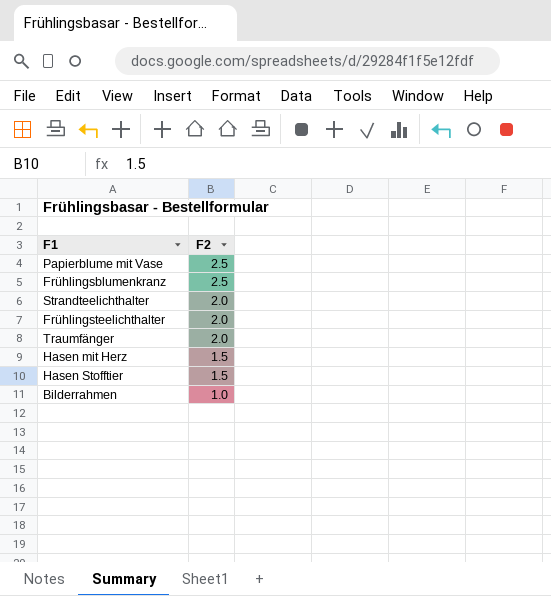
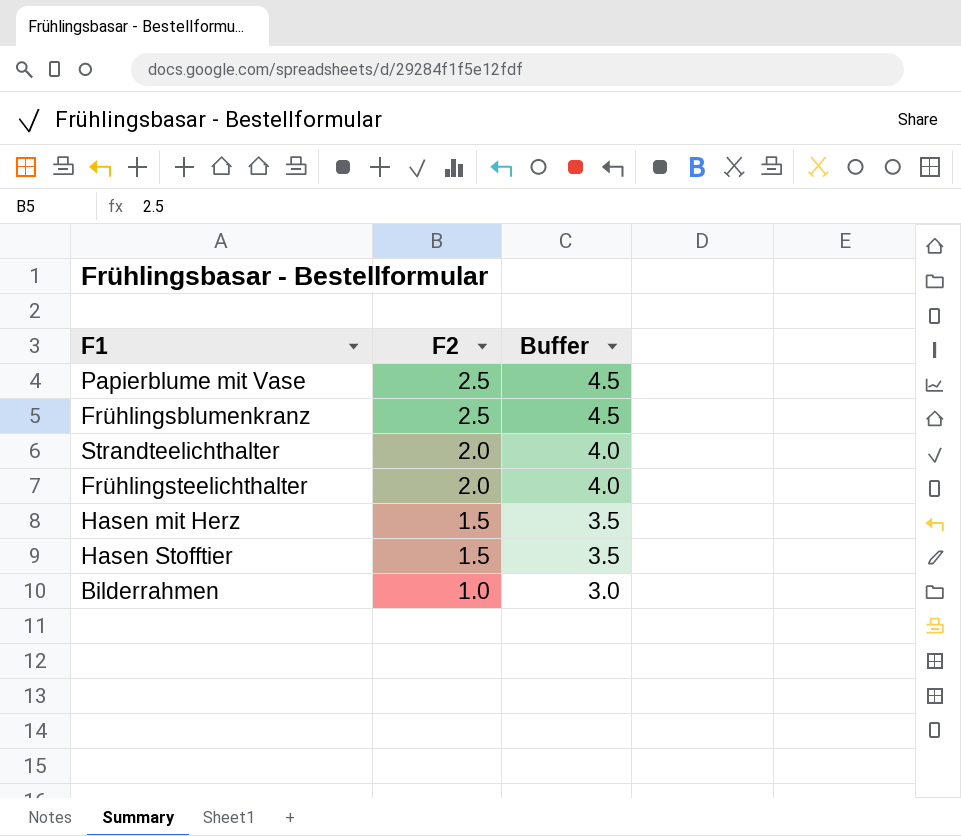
column Buffer | formula: none -> [F2] + 2
row Traumfänger: 2.0 -> none

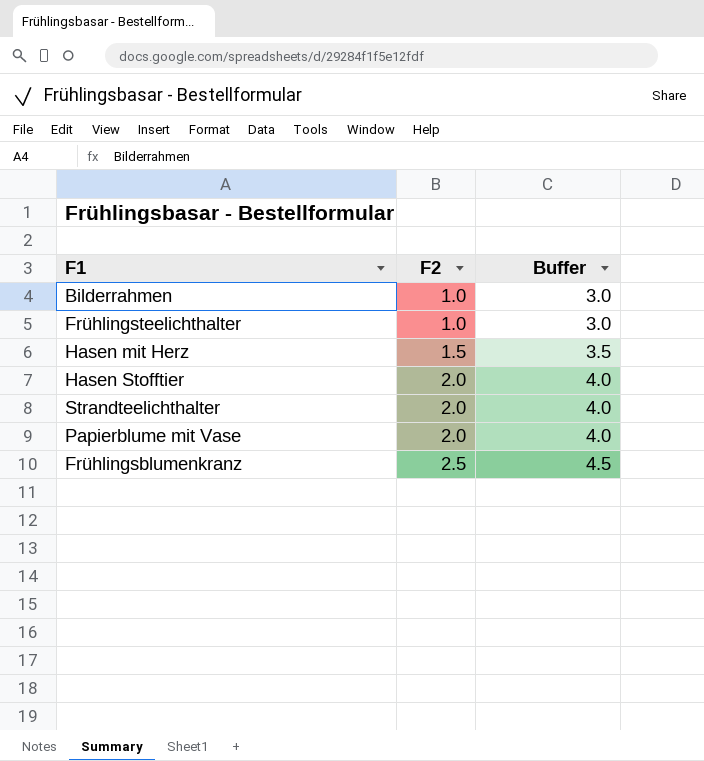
row order: F2 descending -> F2 ascending
Frühlingsteelichthalter | F2: 2.0 -> 1.0
Frühlingsteelichthalter | Buffer: 4.0 -> 3.0
Hasen Stofftier | F2: 1.5 -> 2.0
Hasen Stofftier | Buffer: 3.5 -> 4.0
Papierblume mit Vase | F2: 2.5 -> 2.0
Papierblume mit Vase | Buffer: 4.5 -> 4.0

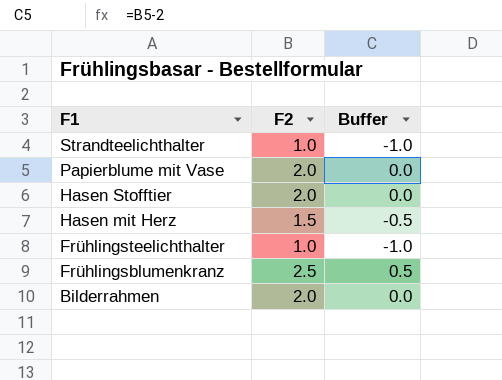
row order: F2 ascending -> F1 descending
column Buffer | formula: [F2] + 2 -> [F2] - 2
Strandteelichthalter | F2: 2.0 -> 1.0
Bilderrahmen | F2: 1.0 -> 2.0

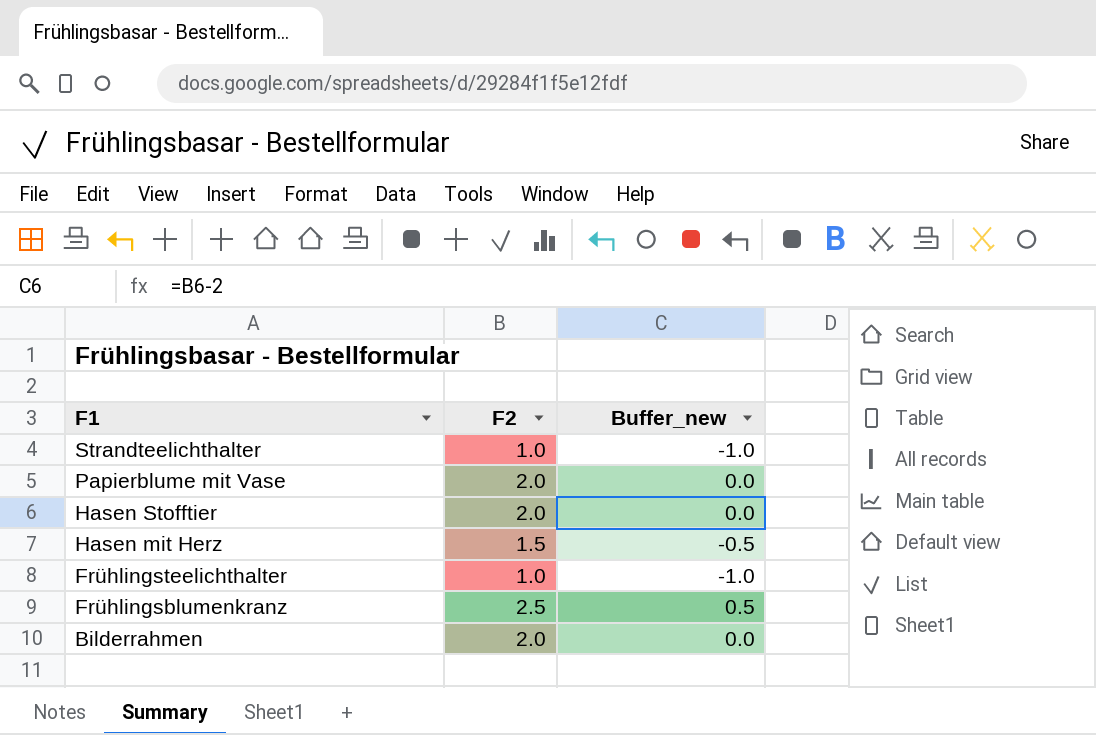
column name: Buffer -> Buffer_new

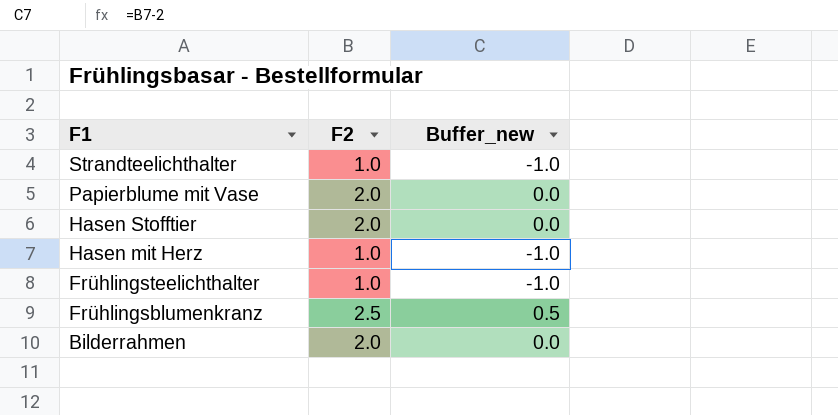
Hasen mit Herz | F2: 1.5 -> 1.0
Hasen mit Herz | Buffer_new: -0.5 -> -1.0

